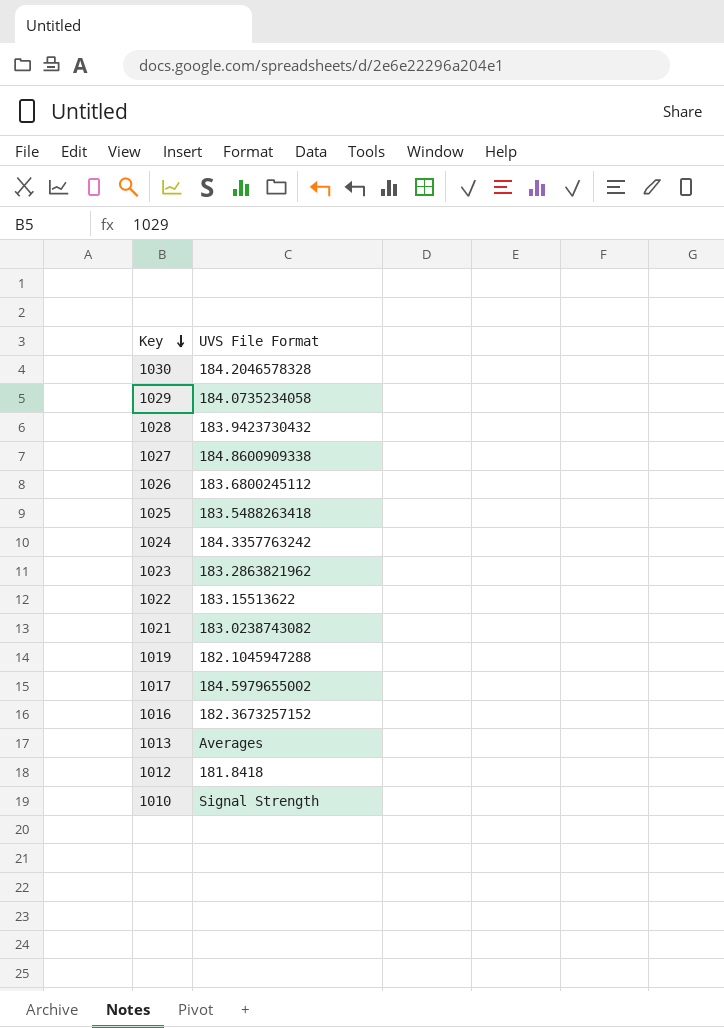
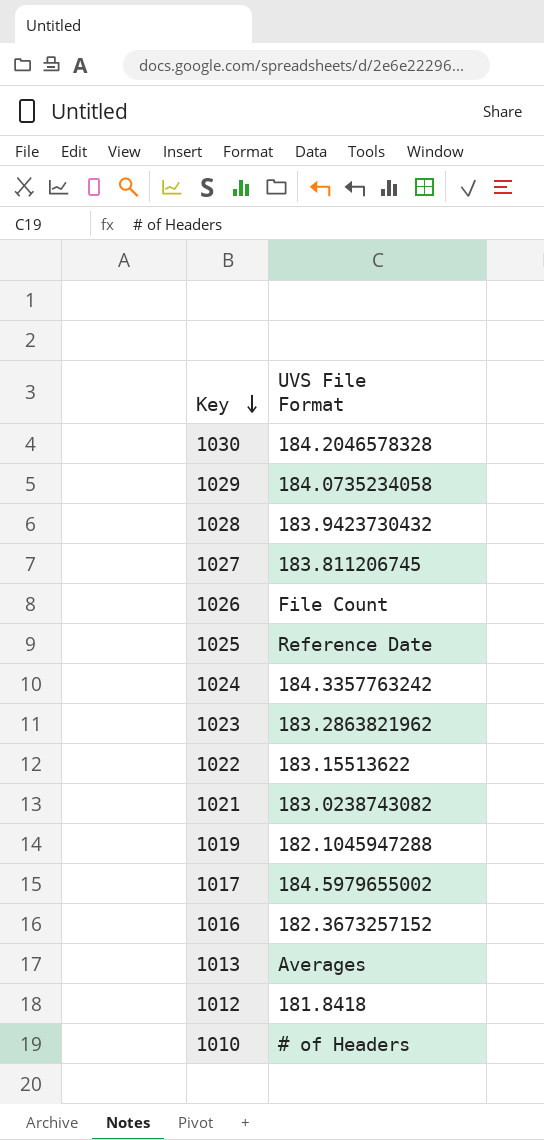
1027 | UVS File Format: 184.8600909338 -> 183.811206745
1026 | UVS File Format: 183.6800245112 -> File Count
1025 | UVS File Format: 183.5488263418 -> Reference Date
1010 | UVS File Format: Signal Strength -> # of Headers

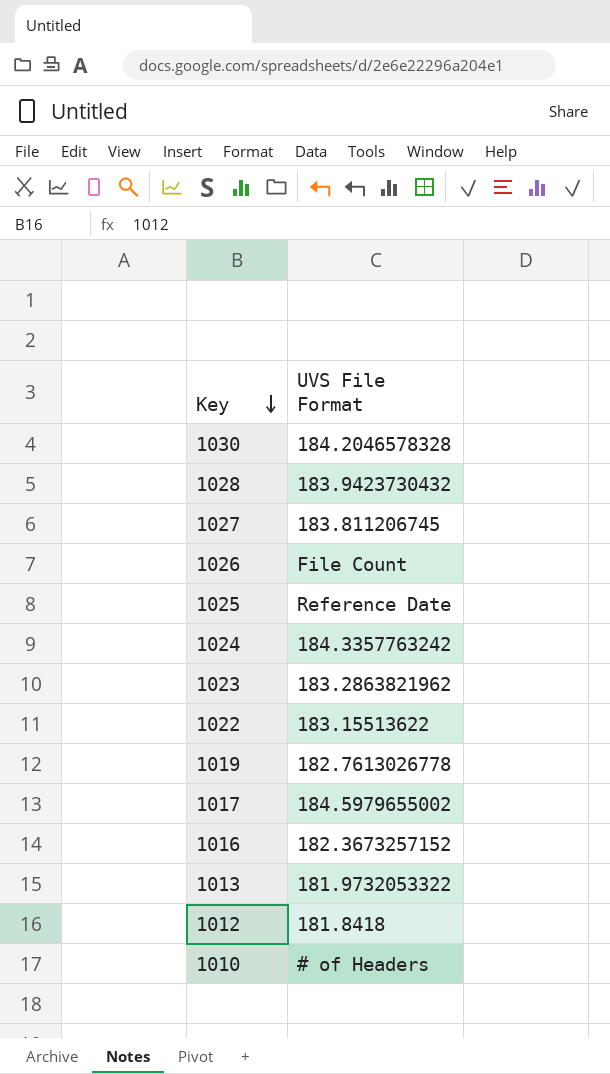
row 1029: 184.0735234058 -> none
row 1021: 183.0238743082 -> none
1019 | UVS File Format: 182.1045947288 -> 182.7613026778
1013 | UVS File Format: Averages -> 181.9732053322

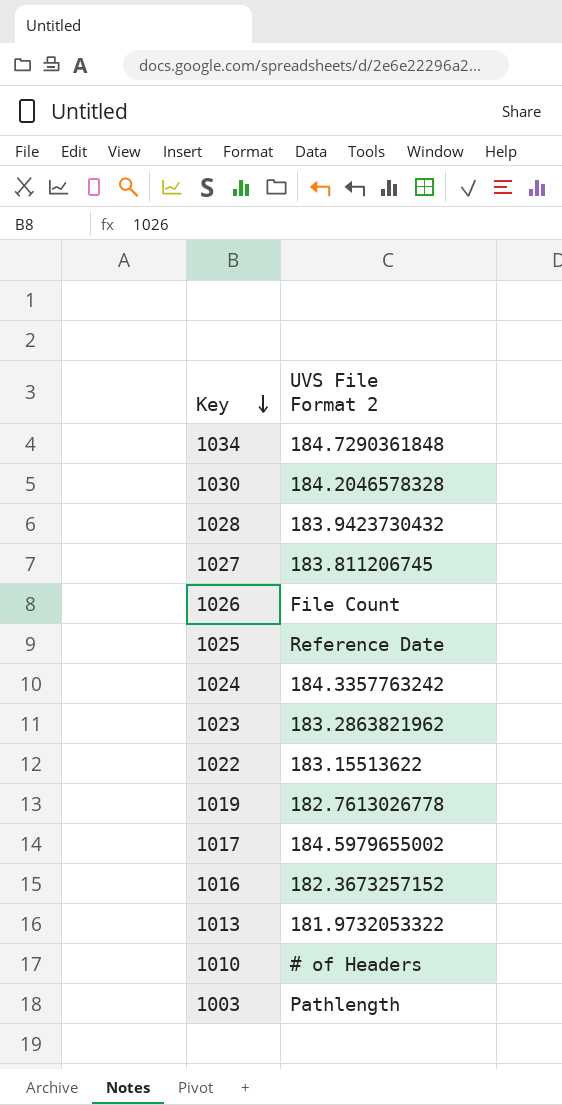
column name: UVS File Format -> UVS File Format 2
row 1012: 181.8418 -> none
row 1034: none -> 184.7290361848
row 1003: none -> Pathlength

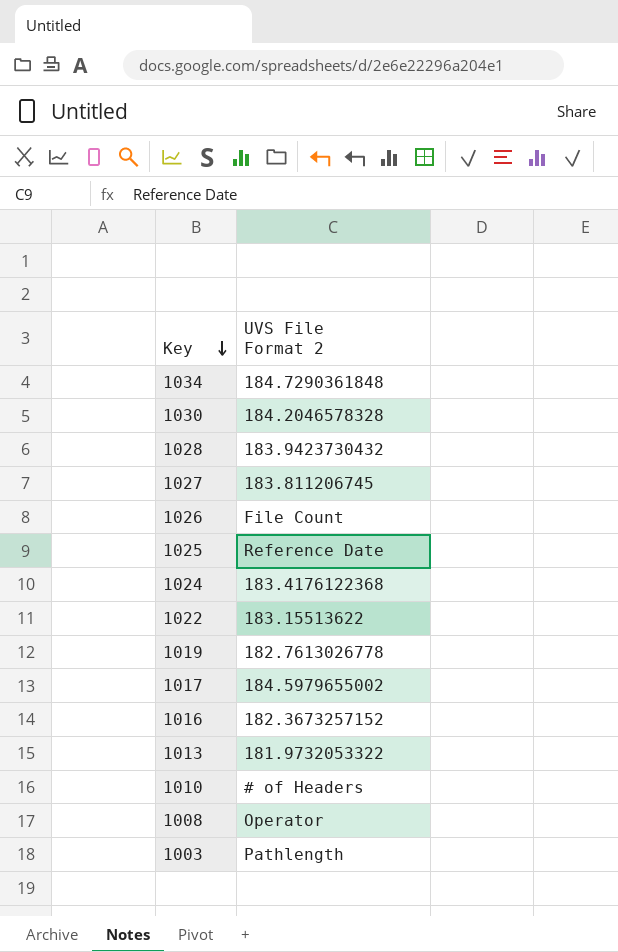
row 1023: 183.2863821962 -> none
1024 | UVS File Format 2: 184.3357763242 -> 183.4176122368
row 1008: none -> Operator

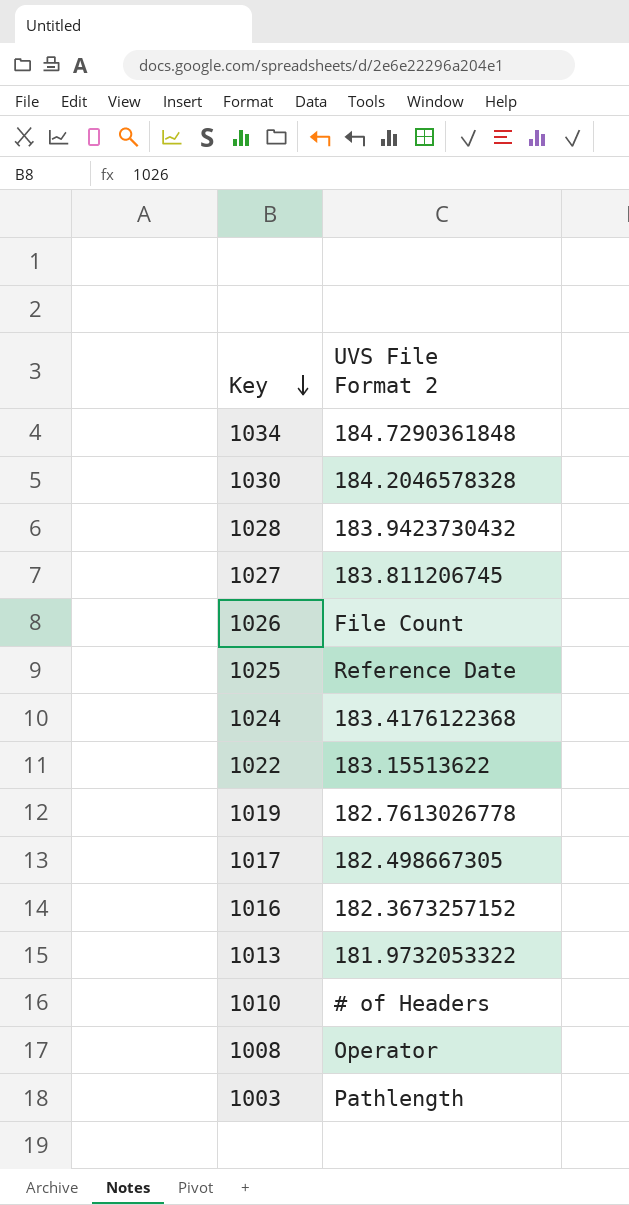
1017 | UVS File Format 2: 184.5979655002 -> 182.498667305

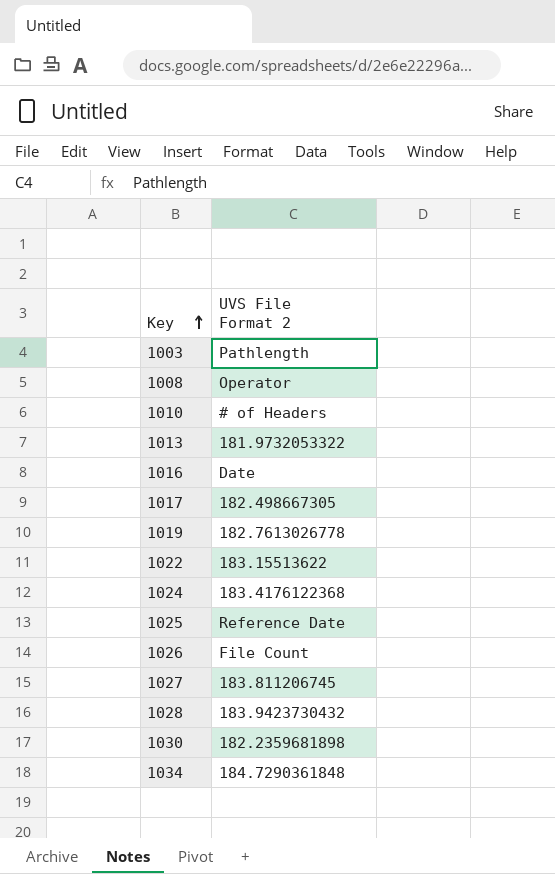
row order: Key descending -> Key ascending
1016 | UVS File Format 2: 182.3673257152 -> Date
1030 | UVS File Format 2: 184.2046578328 -> 182.2359681898

